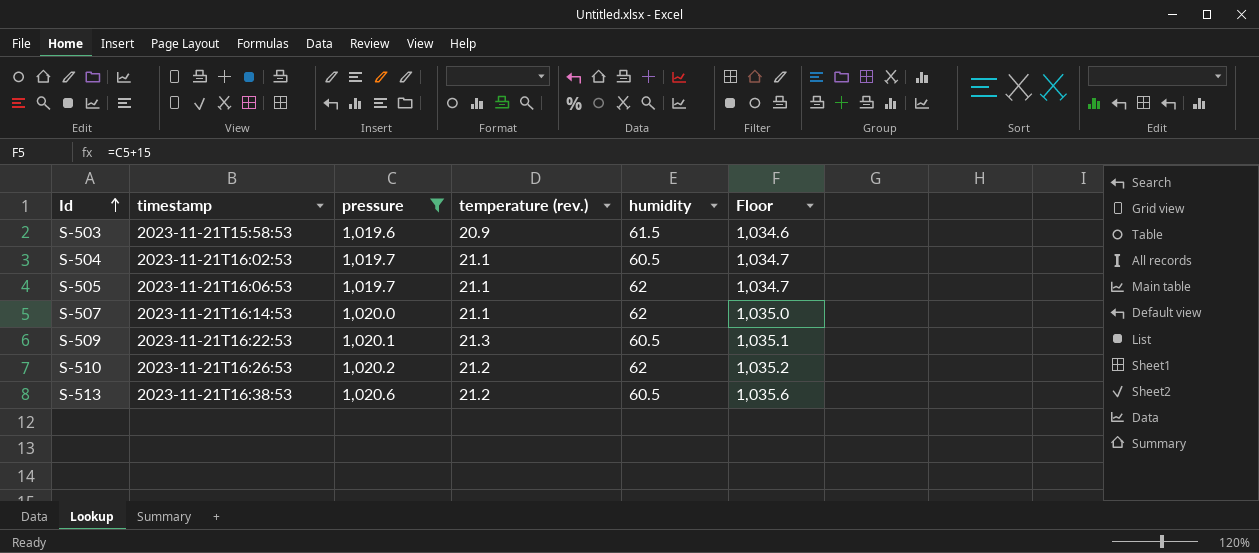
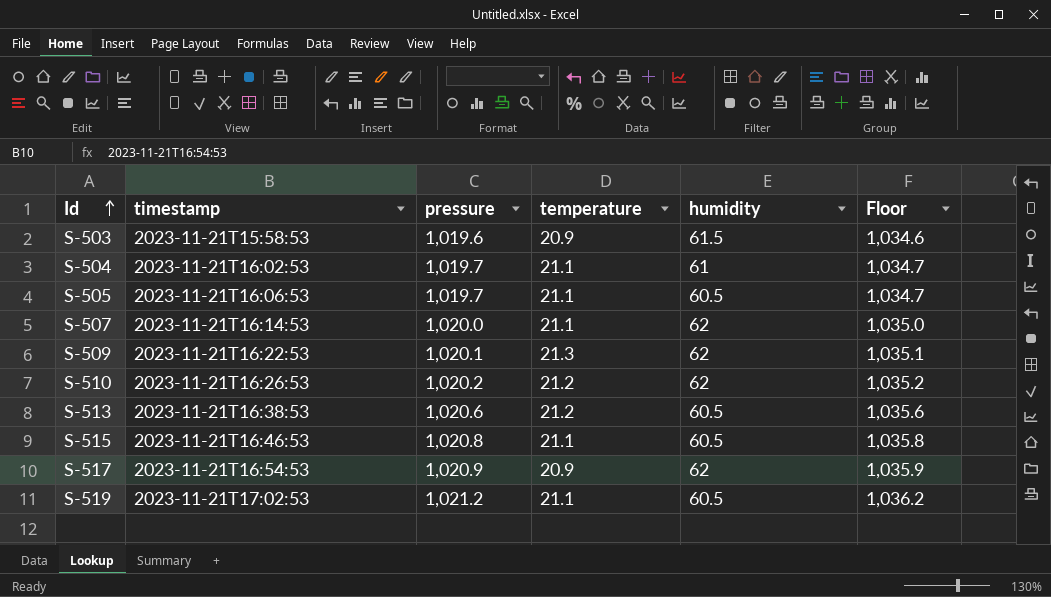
filter: pressure <= 1,020.6 -> none
column name: temperature (rev.) -> temperature
S-504 | humidity: 60.5 -> 61
S-505 | humidity: 62 -> 60.5
S-509 | humidity: 60.5 -> 62

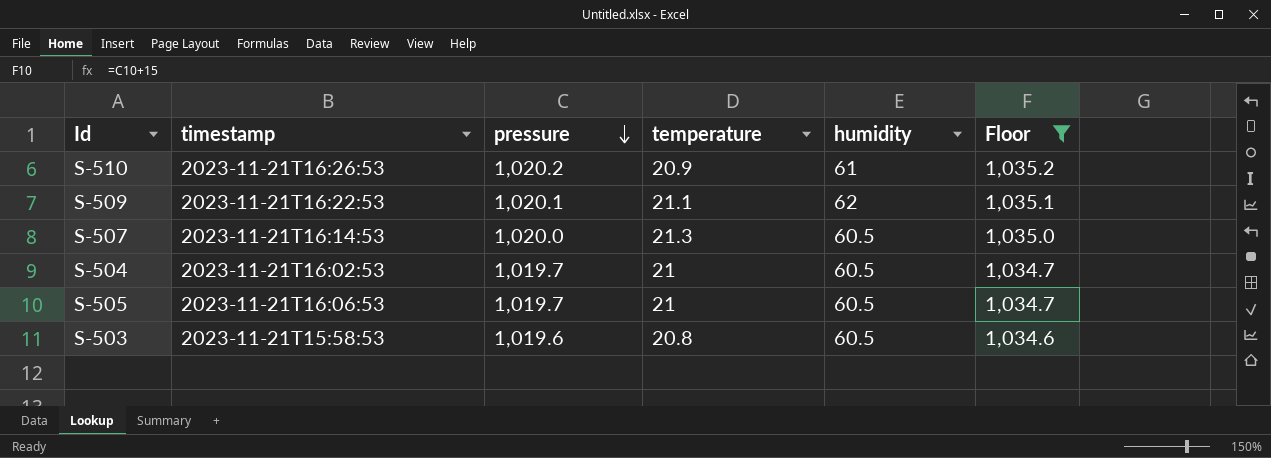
filter: none -> Floor <= 1,035.2
row order: Id ascending -> pressure descending
S-510 | temperature: 21.2 -> 20.9
S-510 | humidity: 62 -> 61
S-509 | temperature: 21.3 -> 21.1
S-507 | temperature: 21.1 -> 21.3
S-507 | humidity: 62 -> 60.5
S-504 | temperature: 21.1 -> 21
S-504 | humidity: 61 -> 60.5
S-505 | temperature: 21.1 -> 21
S-503 | temperature: 20.9 -> 20.8
S-503 | humidity: 61.5 -> 60.5

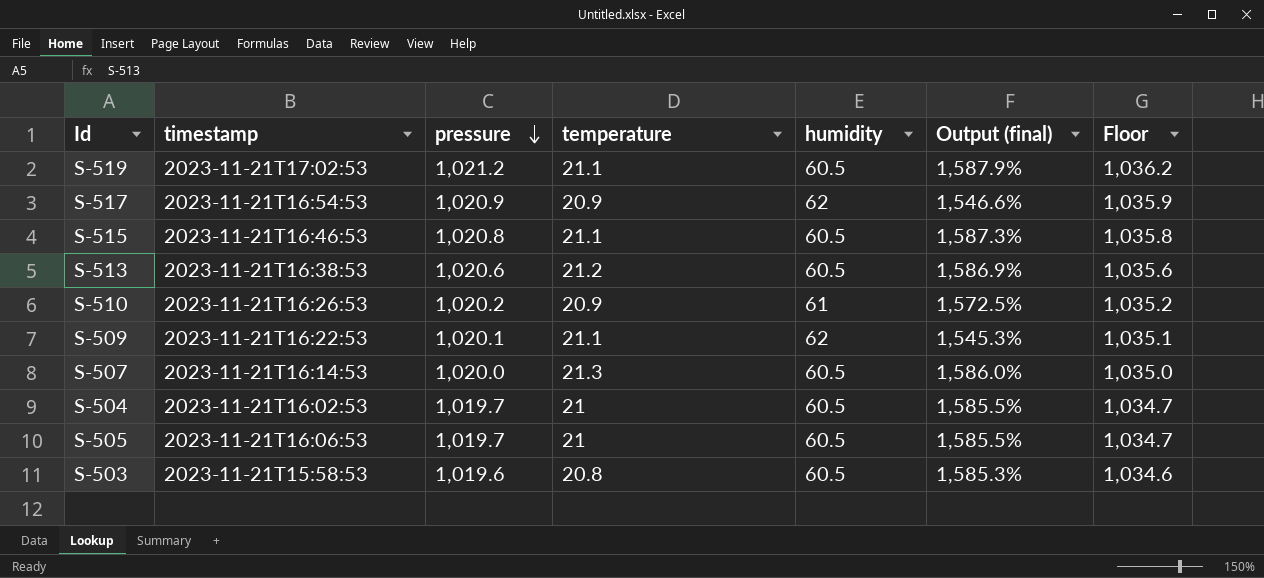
filter: Floor <= 1,035.2 -> none
column Output (final) | formula: none -> ([pressure] - [humidity]) / [humidity]

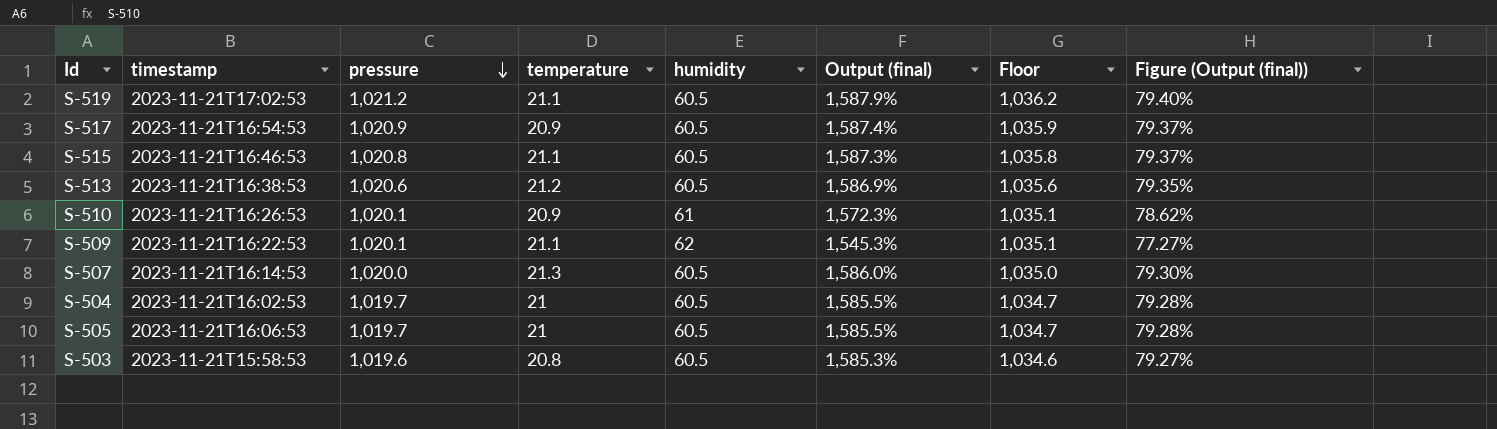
column Figure (Output (final)) | formula: none -> [Output (final)] * 0.05
S-517 | humidity: 62 -> 60.5
S-517 | Output (final): 1,546.6% -> 1,587.4%
S-510 | pressure: 1,020.2 -> 1,020.1
S-510 | Output (final): 1,572.5% -> 1,572.3%
S-510 | Floor: 1,035.2 -> 1,035.1

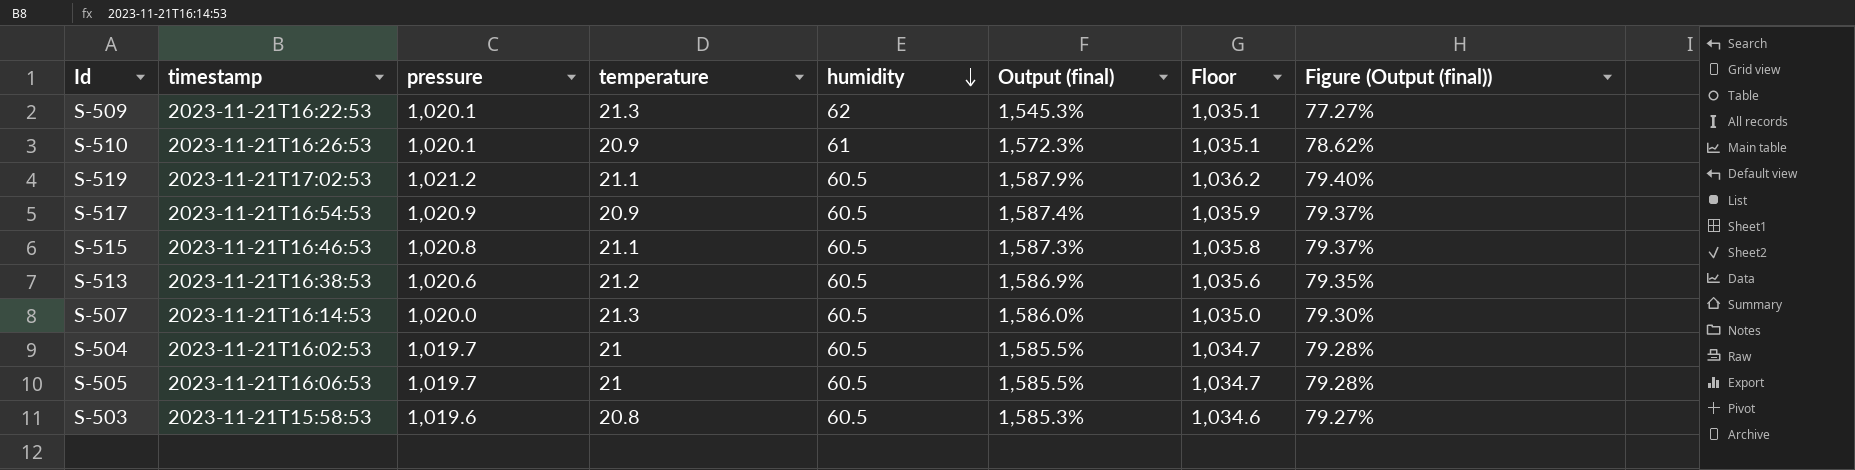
row order: pressure descending -> humidity descending
S-509 | temperature: 21.1 -> 21.3

